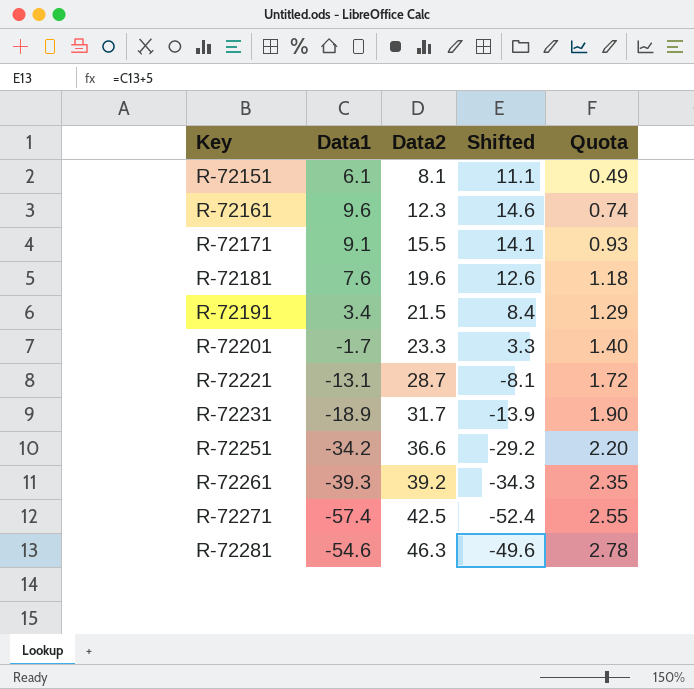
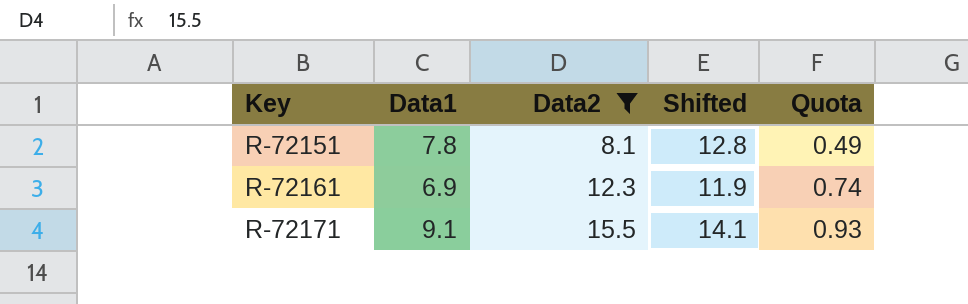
filter: none -> Data2 <= 15.5
R-72151 | Data1: 6.1 -> 7.8
R-72151 | Shifted: 11.1 -> 12.8
R-72161 | Data1: 9.6 -> 6.9
R-72161 | Shifted: 14.6 -> 11.9

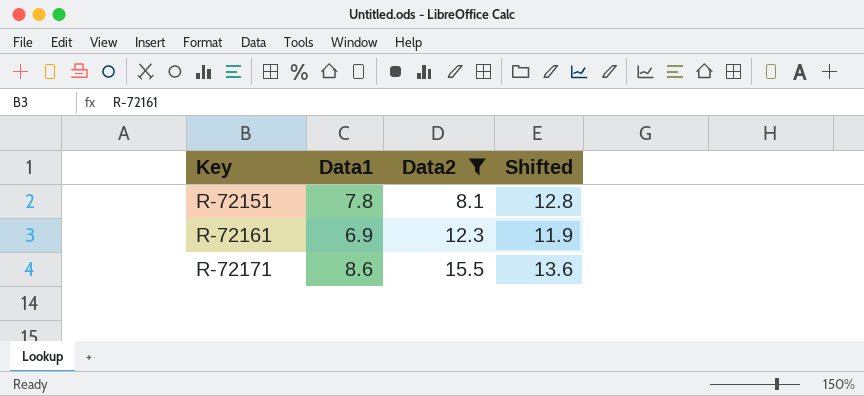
column Quota | formula: [Data2] * 0.06 -> none
R-72171 | Data1: 9.1 -> 8.6
R-72171 | Shifted: 14.1 -> 13.6

